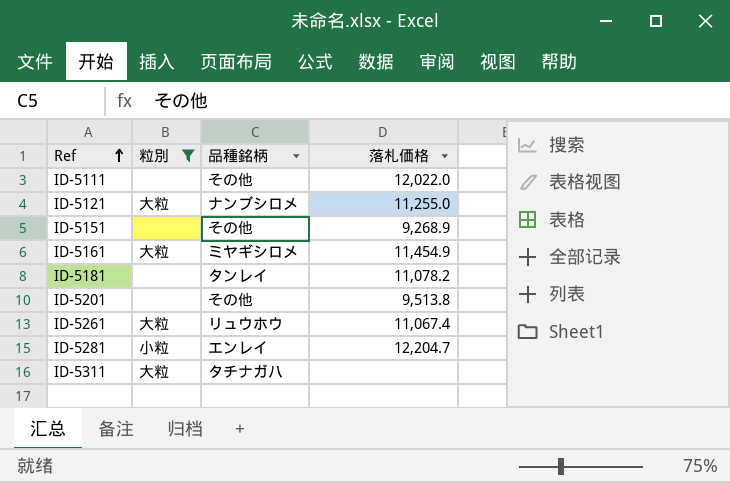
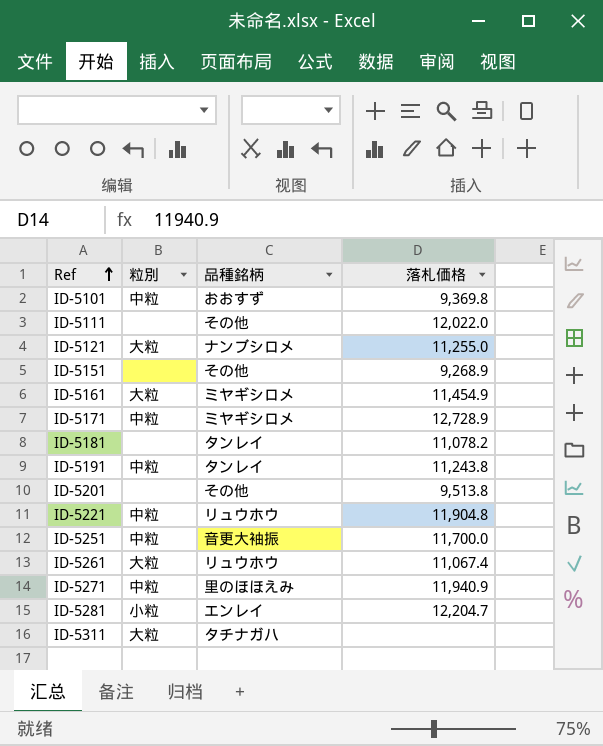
filter: 粒別 != 中粒 -> none

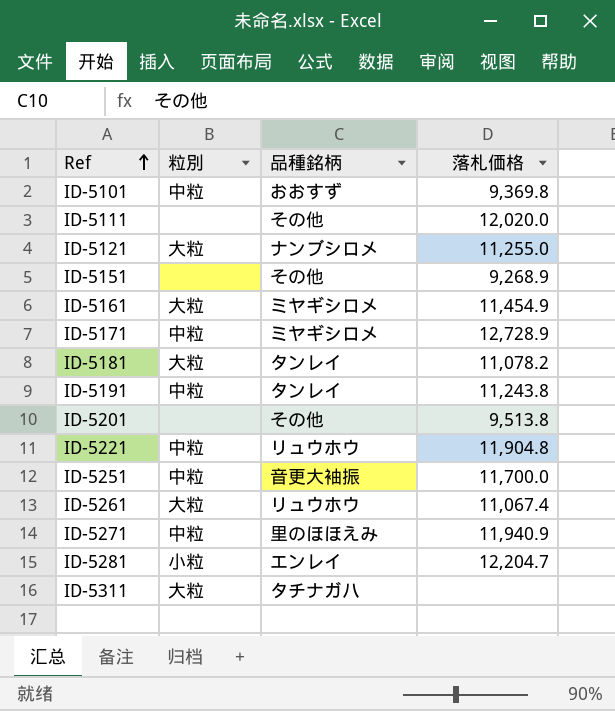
ID-5111 | 落札価格: 12,022.0 -> 12,020.0
ID-5181 | 粒別: none -> 大粒

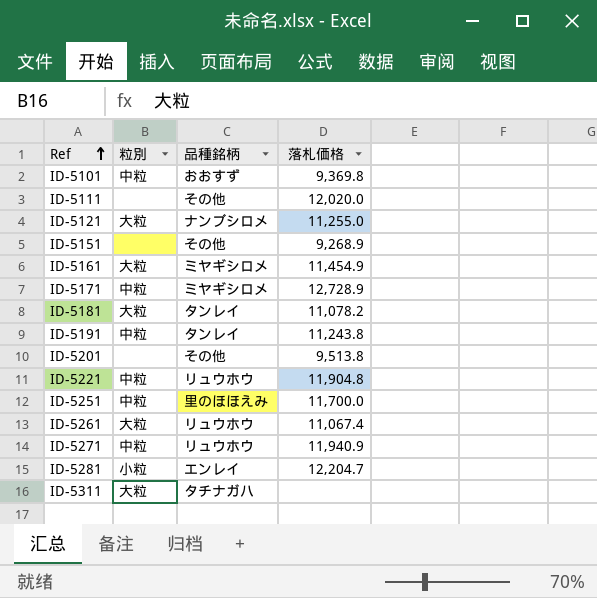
ID-5251 | 品種銘柄: 音更大袖振 -> 里のほほえみ
ID-5271 | 品種銘柄: 里のほほえみ -> リュウホウ

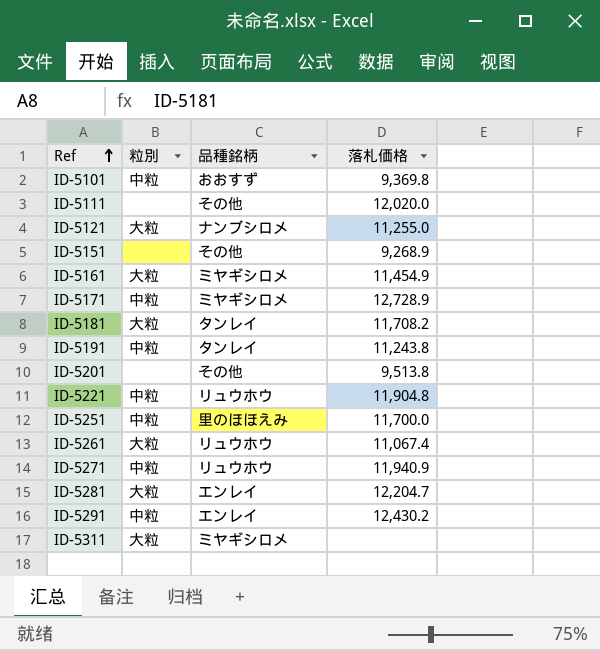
ID-5181 | 落札価格: 11,078.2 -> 11,708.2
ID-5281 | 粒別: 小粒 -> 大粒
row ID-5291: none -> 中粒 | エンレイ | 12,430.2
ID-5311 | 品種銘柄: タチナガハ -> ミヤギシロメ

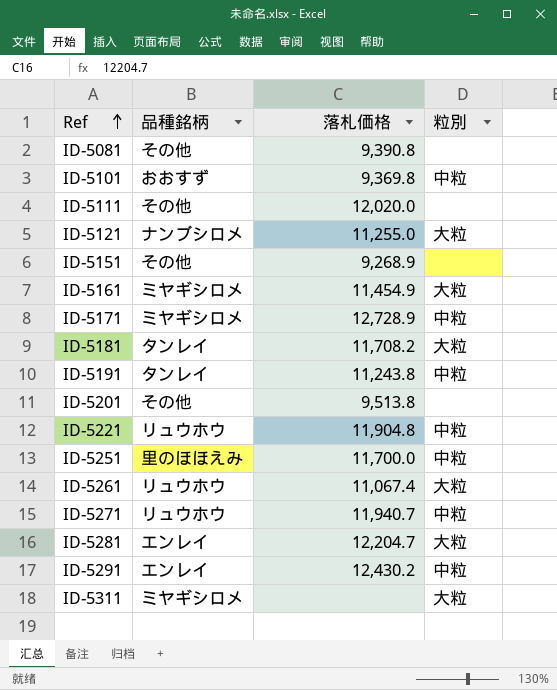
column 粒別 | position: 2 -> 4
row ID-5081: none -> その他 | 9,390.8 | none
ID-5271 | 落札価格: 11,940.9 -> 11,940.7

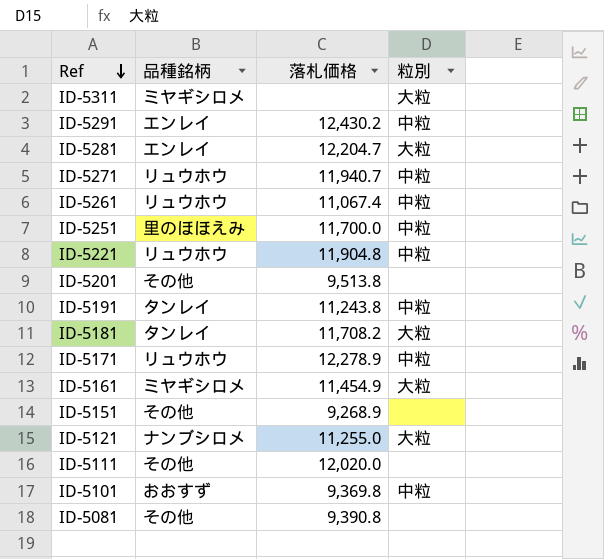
row order: Ref ascending -> Ref descending
ID-5261 | 粒別: 大粒 -> 中粒
ID-5171 | 品種銘柄: ミヤギシロメ -> リュウホウ
ID-5171 | 落札価格: 12,728.9 -> 12,278.9

